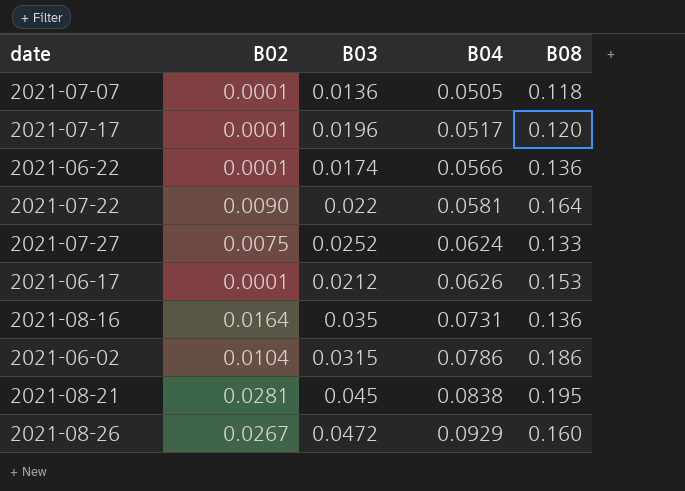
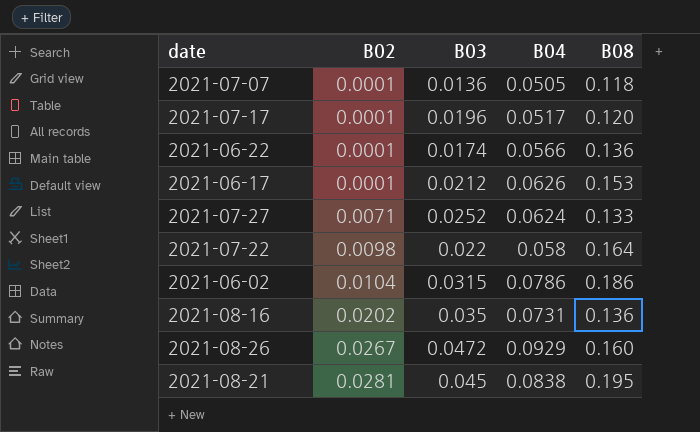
row order: B04 ascending -> B02 ascending
2021-07-27 | B02: 0.0075 -> 0.0071
2021-07-22 | B02: 0.0090 -> 0.0098
2021-07-22 | B04: 0.0581 -> 0.058
2021-08-16 | B02: 0.0164 -> 0.0202

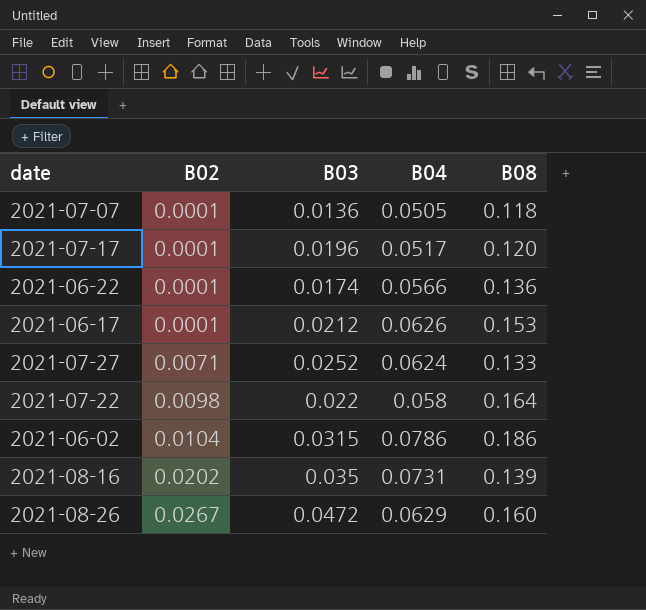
row 2021-08-21: 0.0281 | 0.045 | 0.0838 | 0.195 -> none
2021-08-16 | B08: 0.136 -> 0.139
2021-08-26 | B04: 0.0929 -> 0.0629

